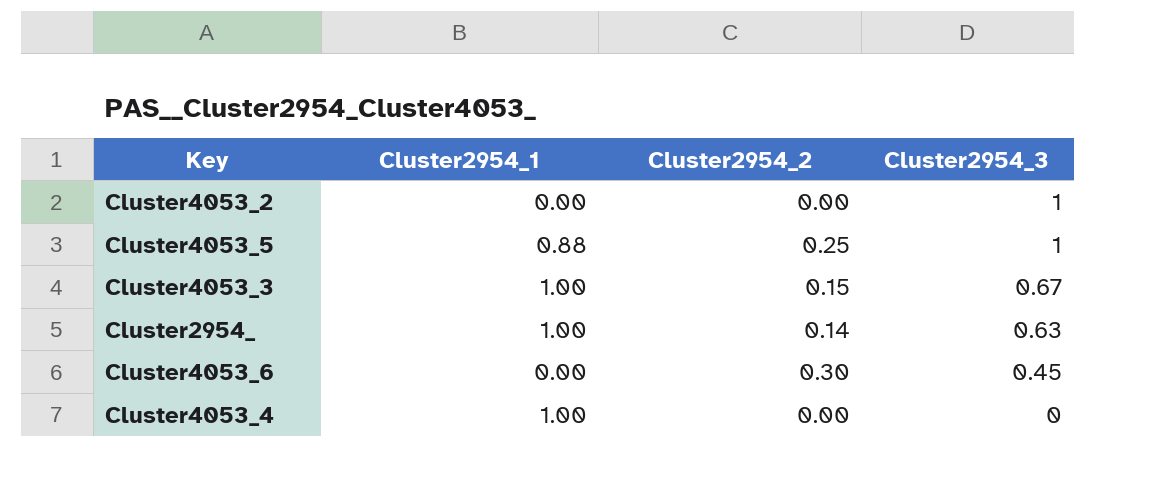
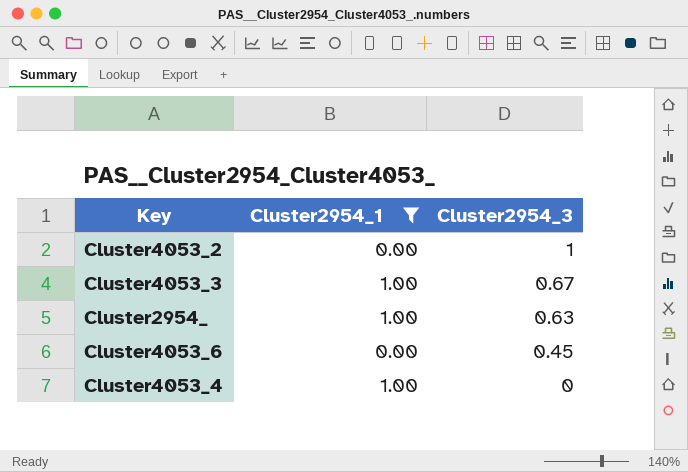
filter: none -> Cluster2954_1 != 0.88
column Cluster2954_2 | position: 3 -> none

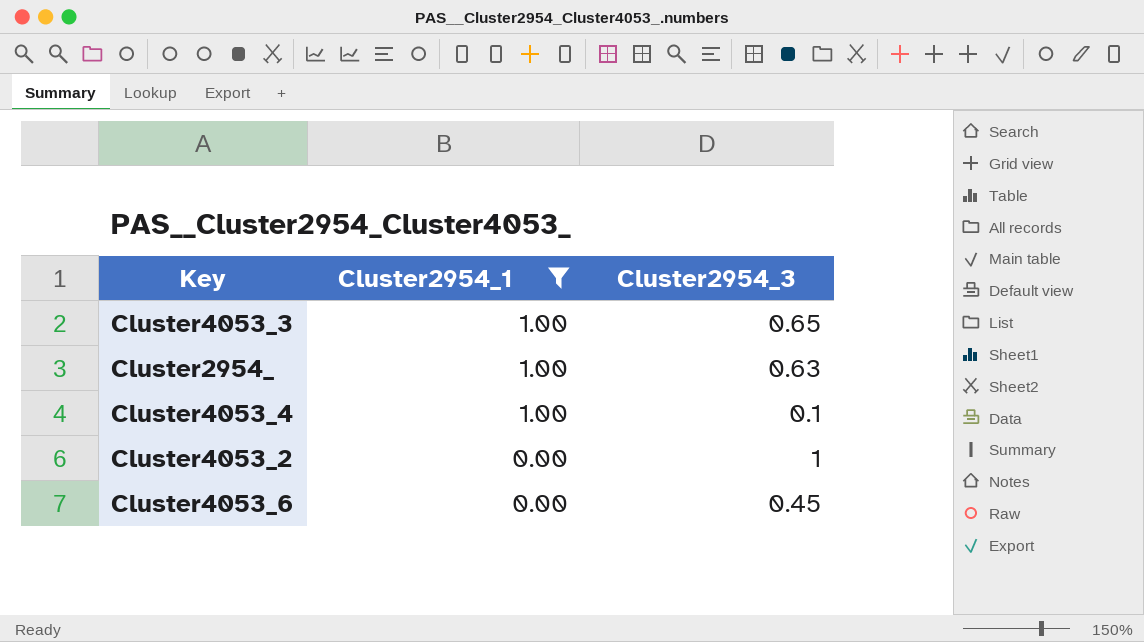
row order: Cluster2954_3 descending -> Cluster2954_1 descending
Cluster4053_3 | Cluster2954_3: 0.67 -> 0.65
Cluster4053_4 | Cluster2954_3: 0 -> 0.1

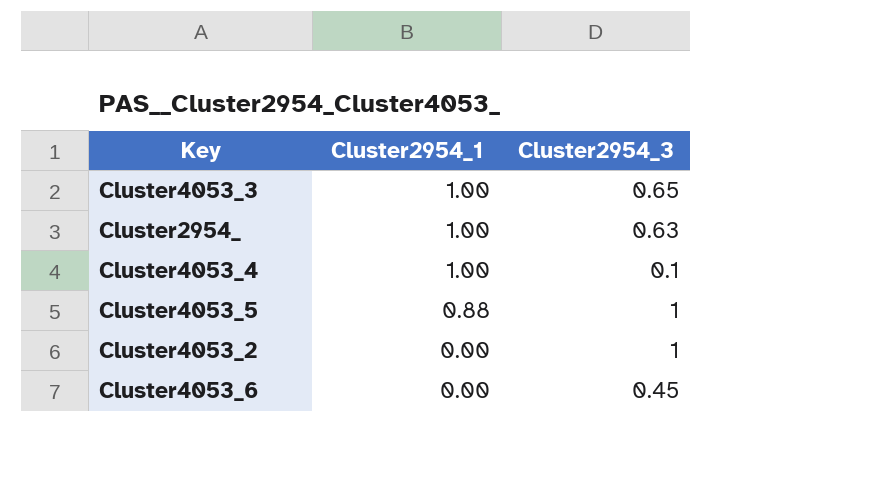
filter: Cluster2954_1 != 0.88 -> none

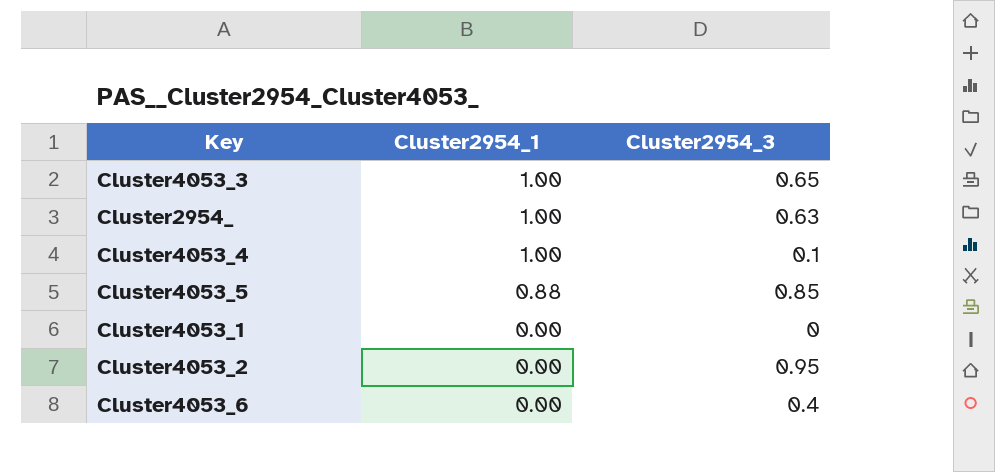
Cluster4053_5 | Cluster2954_3: 1 -> 0.85
row Cluster4053_1: none -> 0.00 | 0
Cluster4053_2 | Cluster2954_3: 1 -> 0.95
Cluster4053_6 | Cluster2954_3: 0.45 -> 0.4

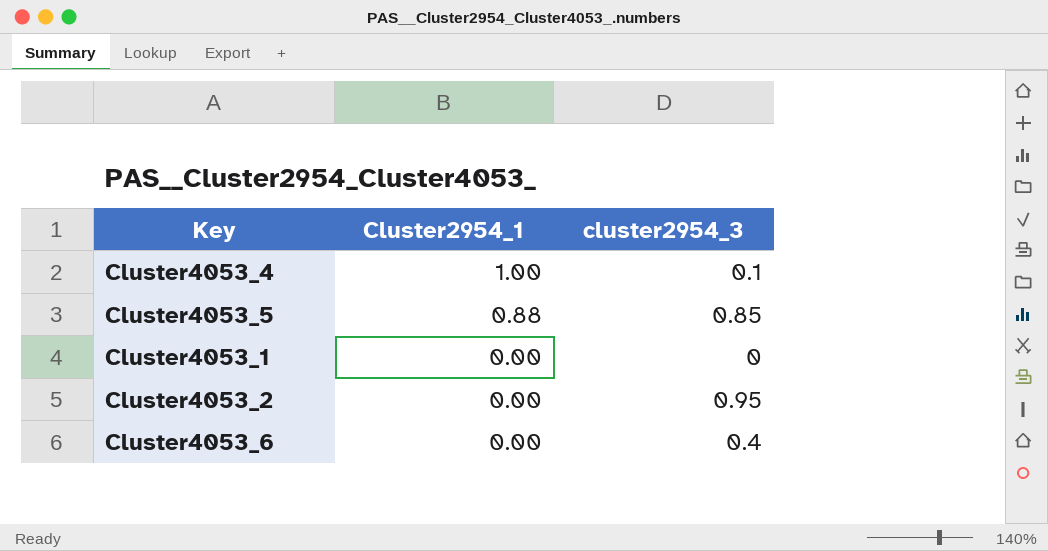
column name: Cluster2954_3 -> cluster2954_3
row Cluster4053_3: 1.00 | 0.65 -> none
row Cluster2954_: 1.00 | 0.63 -> none

